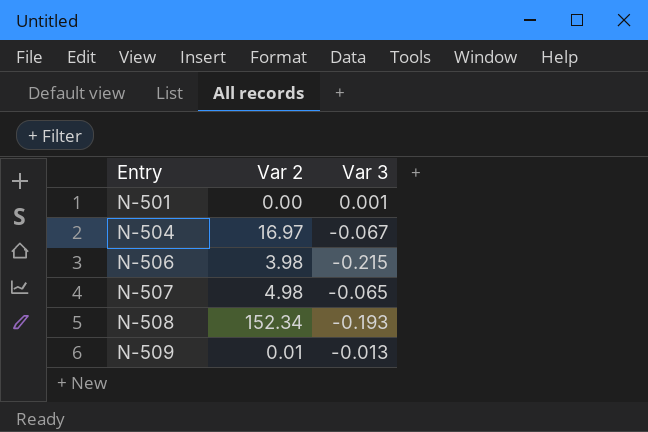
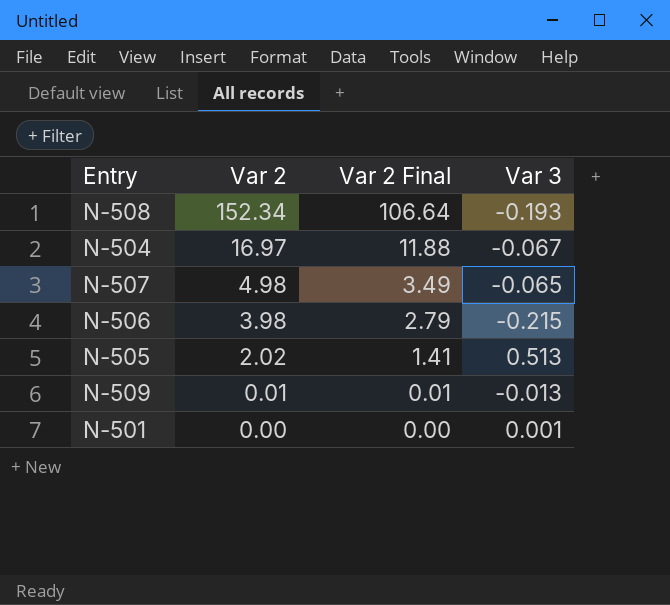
row order: Entry ascending -> Var 2 descending
column Var 2 Final | formula: none -> [Var 2] * 0.7
row N-505: none -> 2.02 | 1.41 | 0.513

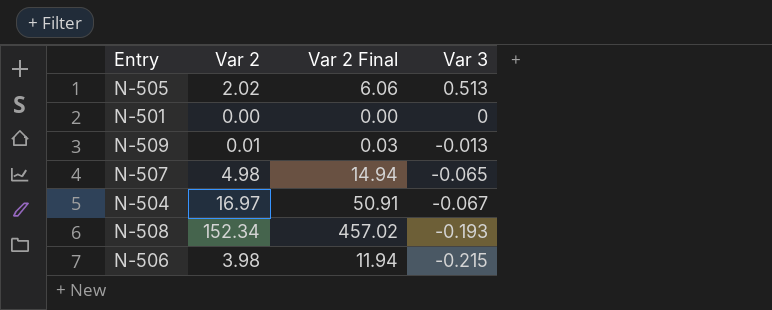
row order: Var 2 descending -> Var 3 descending
column Var 2 Final | formula: [Var 2] * 0.7 -> [Var 2] * 3
N-501 | Var 3: 0.001 -> 0

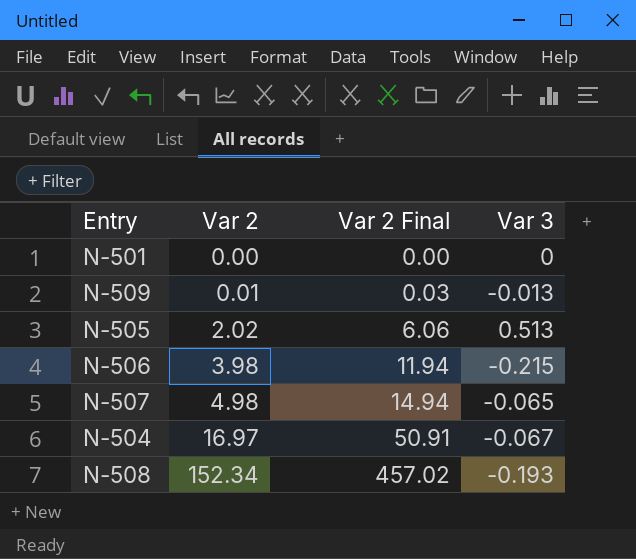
row order: Var 3 descending -> Var 2 ascending

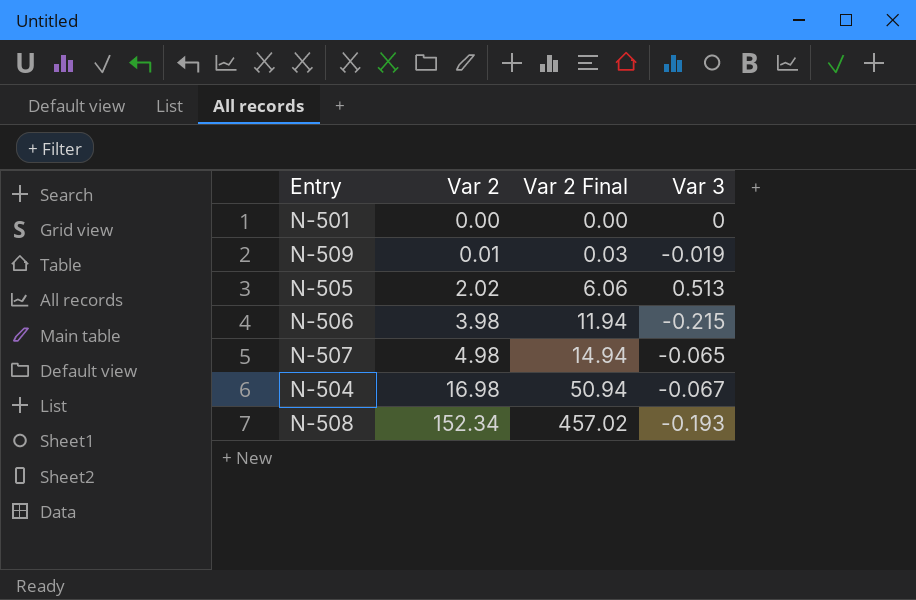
N-509 | Var 3: -0.013 -> -0.019
N-504 | Var 2: 16.97 -> 16.98
N-504 | Var 2 Final: 50.91 -> 50.94

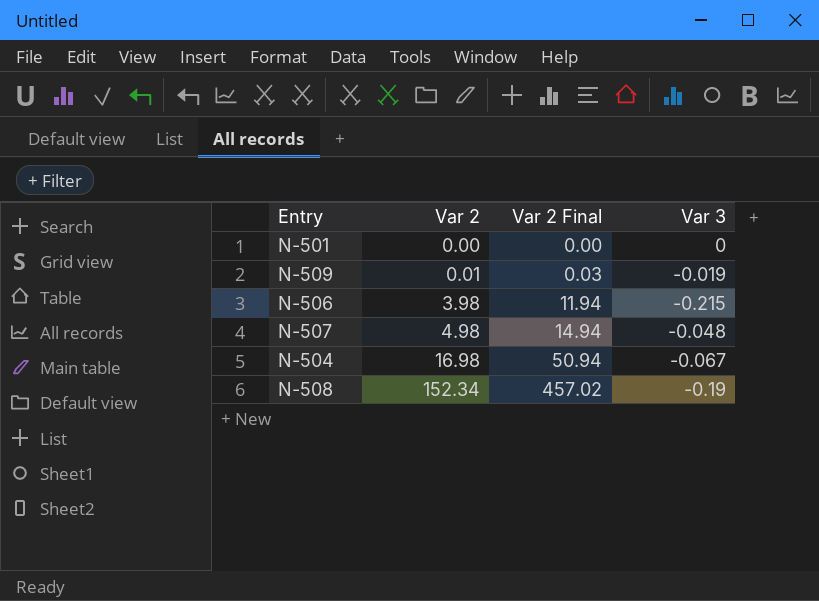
row N-505: 2.02 | 6.06 | 0.513 -> none
N-507 | Var 3: -0.065 -> -0.048
N-508 | Var 3: -0.193 -> -0.19

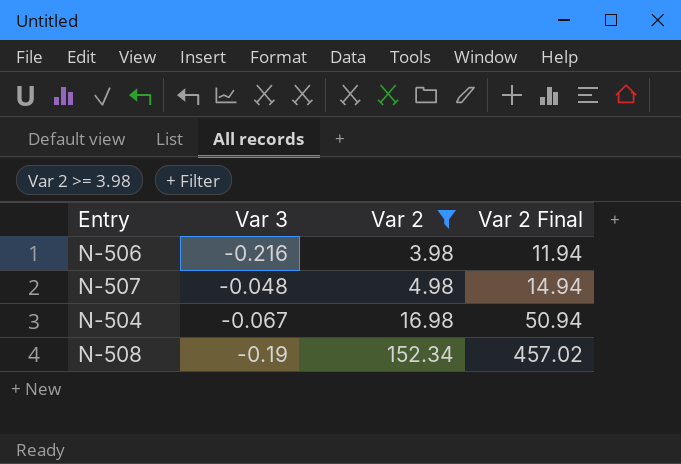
filter: none -> Var 2 >= 3.98
column Var 3 | position: 4 -> 2
N-506 | Var 3: -0.215 -> -0.216

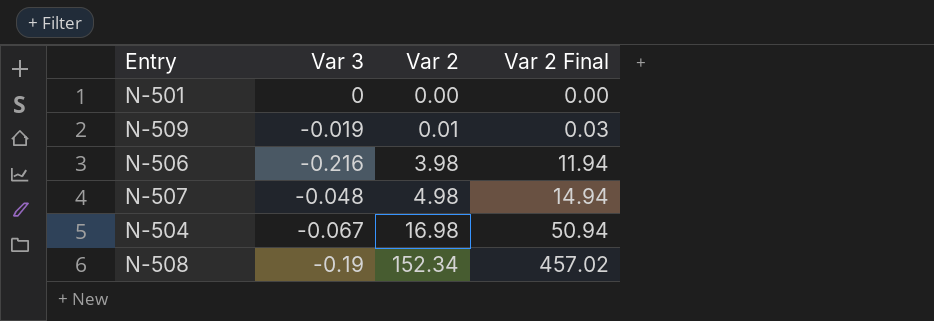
filter: Var 2 >= 3.98 -> none

